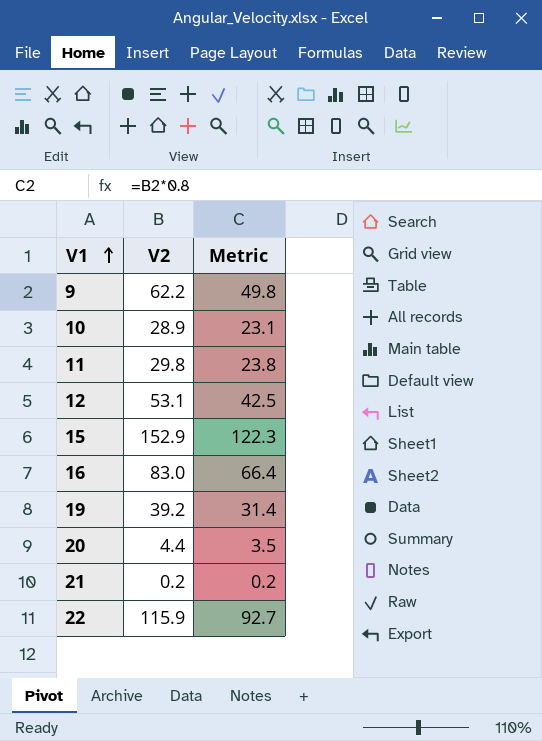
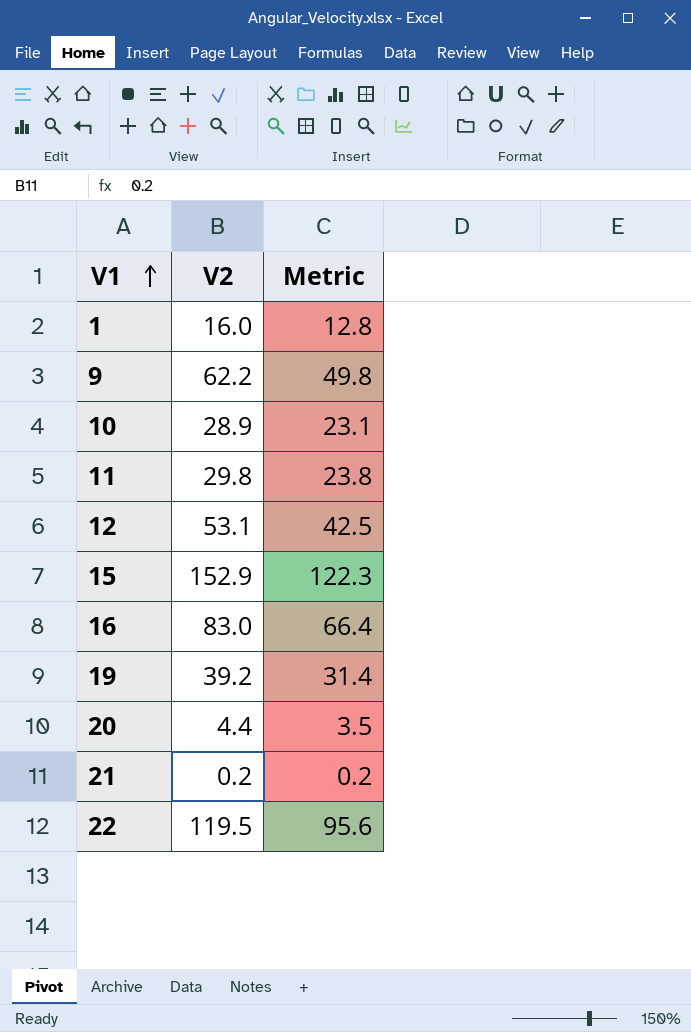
row 1: none -> 16.0 | 12.8
22 | V2: 115.9 -> 119.5
22 | Metric: 92.7 -> 95.6

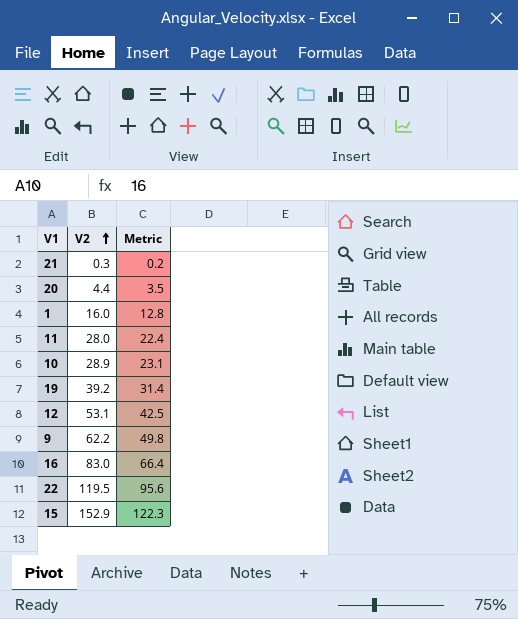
row order: V1 ascending -> V2 ascending
21 | V2: 0.2 -> 0.3
11 | V2: 29.8 -> 28.0
11 | Metric: 23.8 -> 22.4

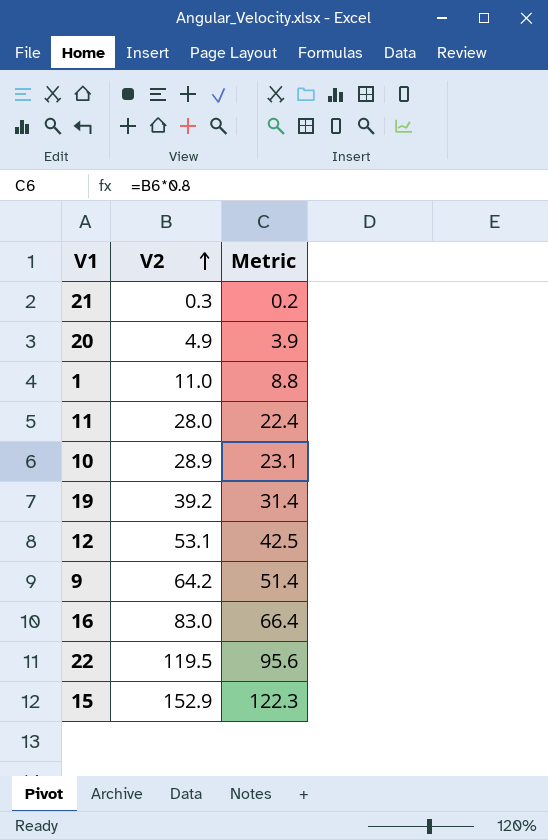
20 | V2: 4.4 -> 4.9
20 | Metric: 3.5 -> 3.9
1 | V2: 16.0 -> 11.0
1 | Metric: 12.8 -> 8.8
9 | V2: 62.2 -> 64.2
9 | Metric: 49.8 -> 51.4

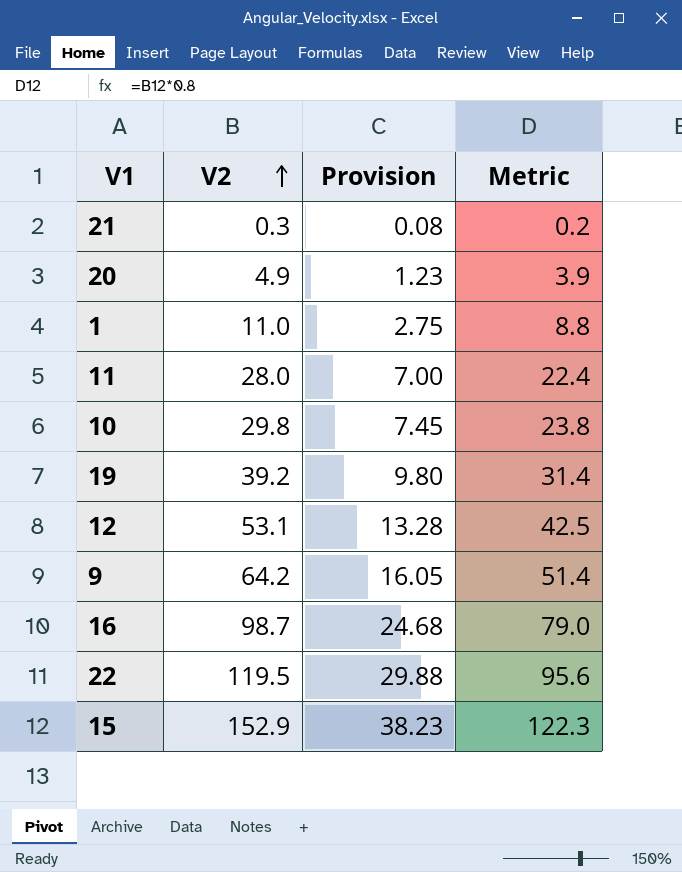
column Provision | formula: none -> [V2] * 0.25
10 | V2: 28.9 -> 29.8
10 | Metric: 23.1 -> 23.8
16 | V2: 83.0 -> 98.7
16 | Metric: 66.4 -> 79.0

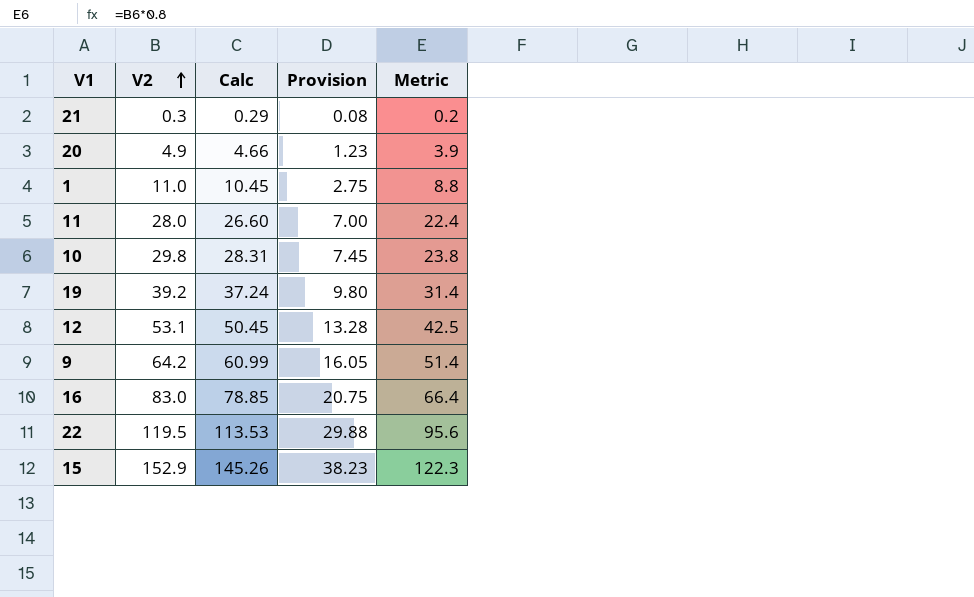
column Calc | formula: none -> [V2] * 0.95
16 | V2: 98.7 -> 83.0
16 | Provision: 24.68 -> 20.75
16 | Metric: 79.0 -> 66.4

